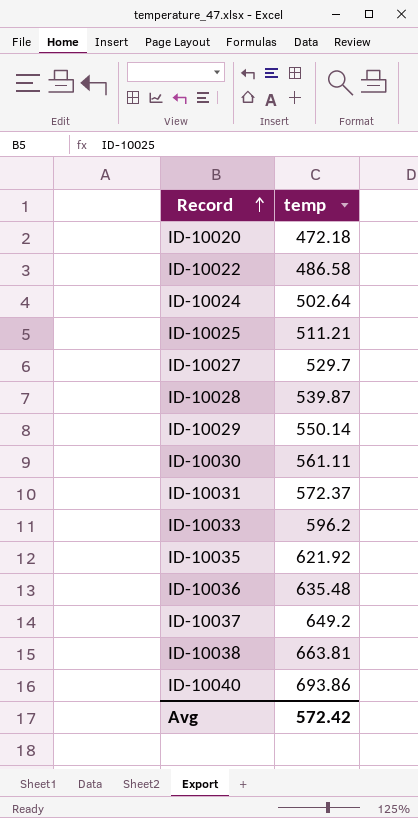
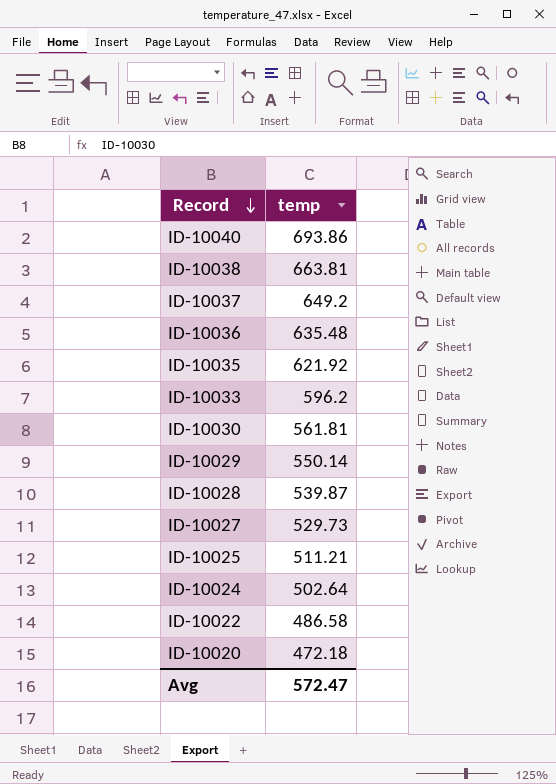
row order: Record ascending -> Record descending
row ID-10031: 572.37 -> none
ID-10030 | temp: 561.11 -> 561.81
ID-10027 | temp: 529.7 -> 529.73
Avg | temp: 572.42 -> 572.47

